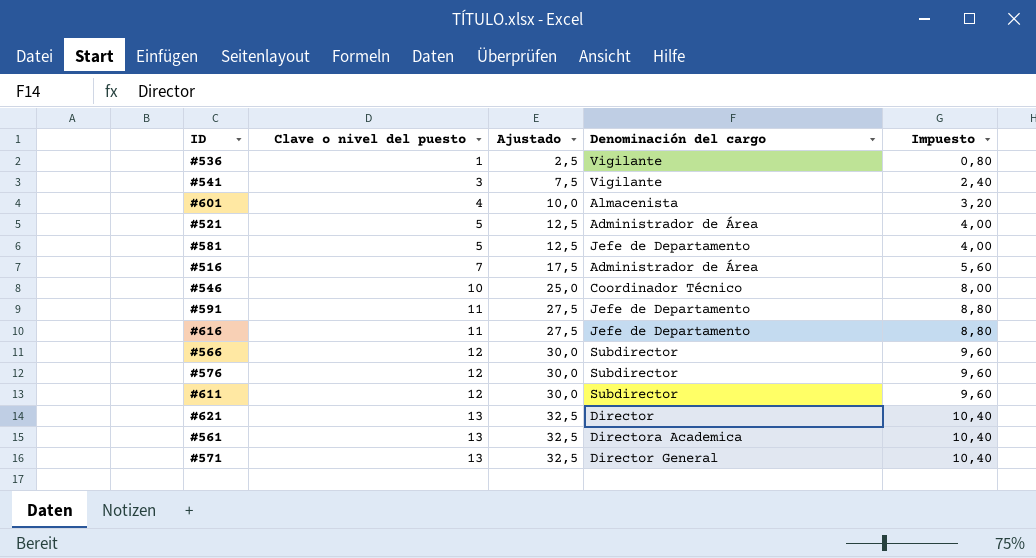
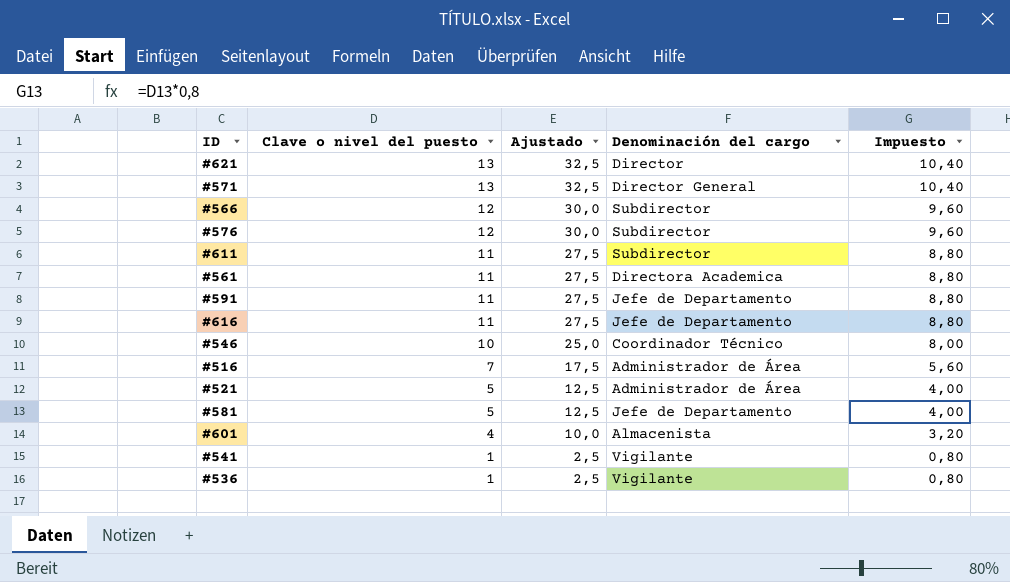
row order: Clave o nivel del puesto ascending -> Clave o nivel del puesto descending
#611 | Clave o nivel del puesto: 12 -> 11
#611 | Ajustado: 30,0 -> 27,5
#611 | Impuesto: 9,60 -> 8,80
#561 | Clave o nivel del puesto: 13 -> 11
#561 | Ajustado: 32,5 -> 27,5
#561 | Impuesto: 10,40 -> 8,80
#541 | Clave o nivel del puesto: 3 -> 1
#541 | Ajustado: 7,5 -> 2,5
#541 | Impuesto: 2,40 -> 0,80

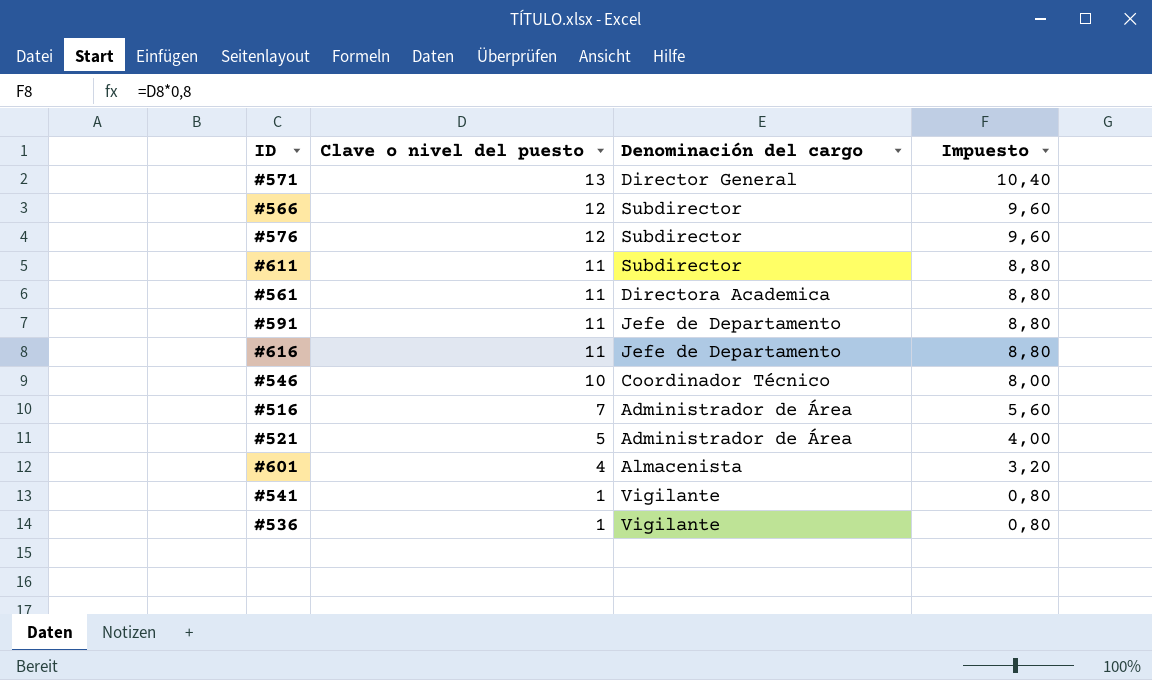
column Ajustado | formula: [Clave o nivel del puesto] * 2,5 -> none
row #621: 13 | 32,5 | Director | 10,40 -> none
row #581: 5 | 12,5 | Jefe de Departamento | 4,00 -> none

